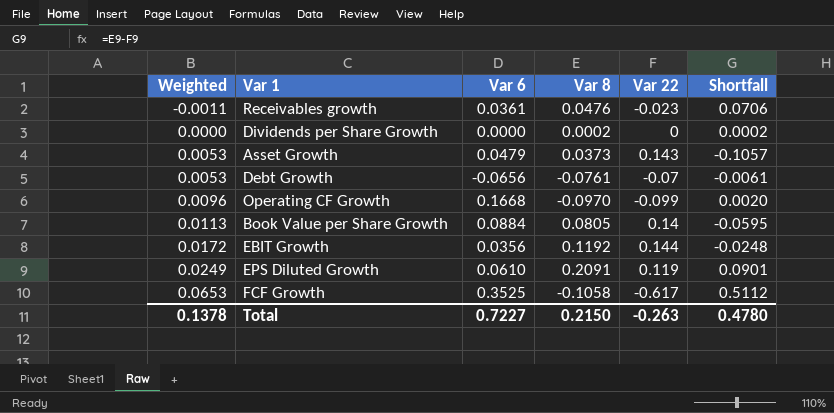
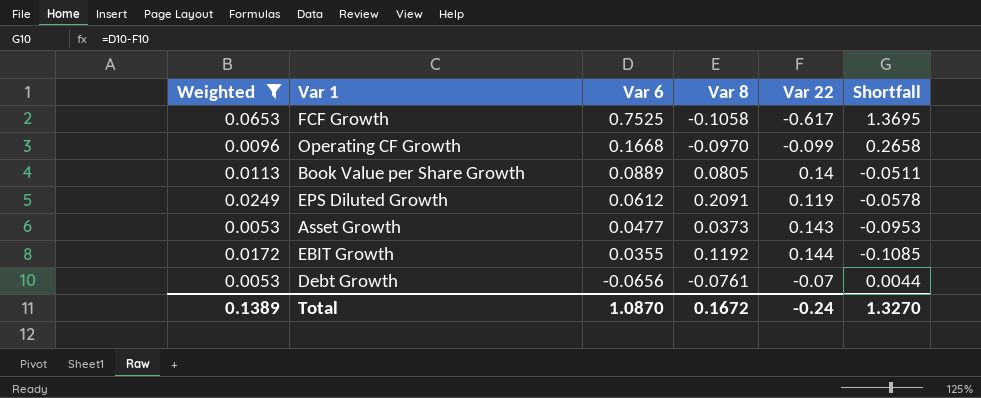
filter: none -> Weighted >= 0.0053
row order: Weighted ascending -> Var 6 descending
column Shortfall | formula: [Var 8] - [Var 22] -> [Var 6] - [Var 22]
FCF Growth | Var 6: 0.3525 -> 0.7525
Book Value per Share Growth | Var 6: 0.0884 -> 0.0889
EPS Diluted Growth | Var 6: 0.0610 -> 0.0612
Asset Growth | Var 6: 0.0479 -> 0.0477
EBIT Growth | Var 6: 0.0356 -> 0.0355
Total | Weighted: 0.1378 -> 0.1389
Total | Var 6: 0.7227 -> 1.0870
Total | Var 8: 0.2150 -> 0.1672
Total | Var 22: -0.263 -> -0.24
Total | Shortfall: 0.4780 -> 1.3270

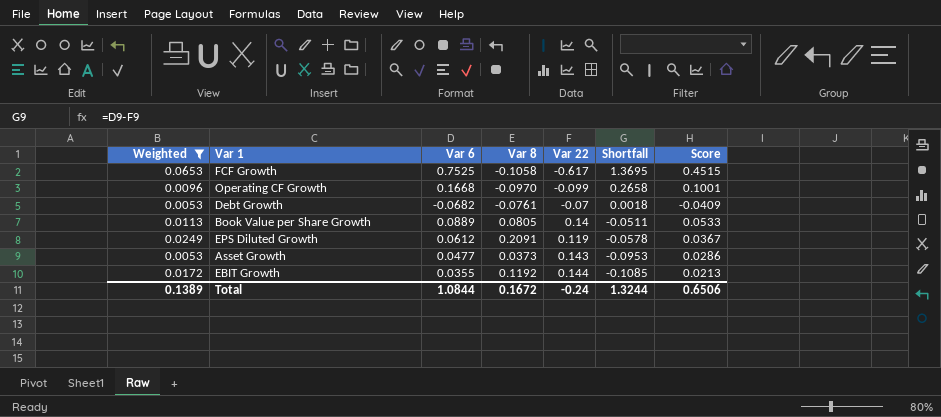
row order: Var 6 descending -> Shortfall descending
column Score | formula: none -> [Var 6] * 0.6
Debt Growth | Var 6: -0.0656 -> -0.0682
Debt Growth | Shortfall: 0.0044 -> 0.0018
Total | Var 6: 1.0870 -> 1.0844
Total | Shortfall: 1.3270 -> 1.3244

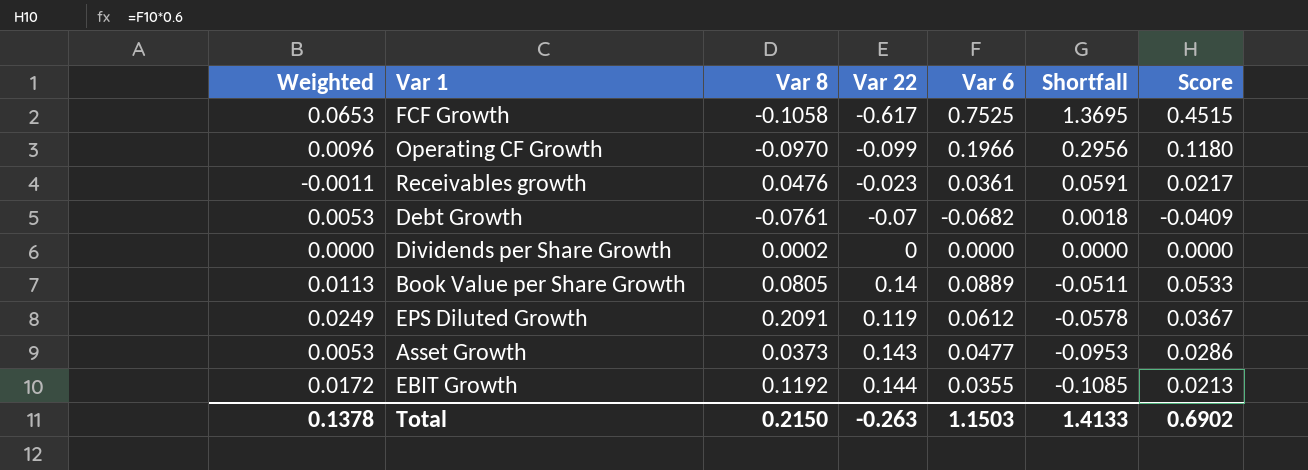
filter: Weighted >= 0.0053 -> none
column Var 6 | position: 3 -> 5
Operating CF Growth | Var 6: 0.1668 -> 0.1966
Operating CF Growth | Shortfall: 0.2658 -> 0.2956
Operating CF Growth | Score: 0.1001 -> 0.1180
Total | Weighted: 0.1389 -> 0.1378
Total | Var 8: 0.1672 -> 0.2150
Total | Var 22: -0.24 -> -0.263
Total | Var 6: 1.0844 -> 1.1503
Total | Shortfall: 1.3244 -> 1.4133
Total | Score: 0.6506 -> 0.6902

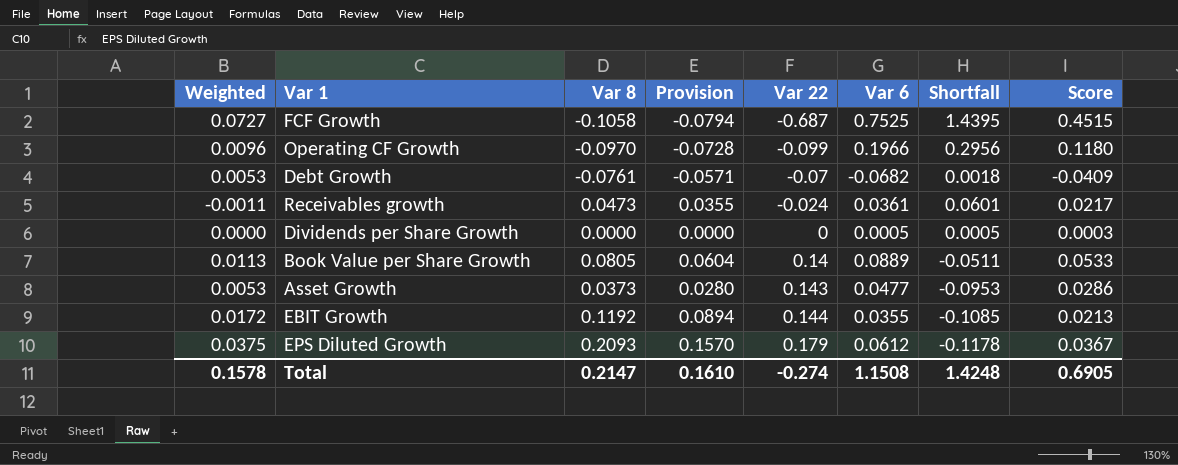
row order: Shortfall descending -> Var 22 ascending
column Provision | formula: none -> [Var 8] * 0.75
FCF Growth | Weighted: 0.0653 -> 0.0727
FCF Growth | Var 22: -0.617 -> -0.687
FCF Growth | Shortfall: 1.3695 -> 1.4395
Receivables growth | Var 8: 0.0476 -> 0.0473
Receivables growth | Var 22: -0.023 -> -0.024
Receivables growth | Shortfall: 0.0591 -> 0.0601
Dividends per Share Growth | Var 8: 0.0002 -> 0.0000
Dividends per Share Growth | Var 6: 0.0000 -> 0.0005
Dividends per Share Growth | Shortfall: 0.0000 -> 0.0005
Dividends per Share Growth | Score: 0.0000 -> 0.0003
EPS Diluted Growth | Weighted: 0.0249 -> 0.0375
EPS Diluted Growth | Var 8: 0.2091 -> 0.2093
EPS Diluted Growth | Var 22: 0.119 -> 0.179
EPS Diluted Growth | Shortfall: -0.0578 -> -0.1178
Total | Weighted: 0.1378 -> 0.1578
Total | Var 8: 0.2150 -> 0.2147
Total | Var 22: -0.263 -> -0.274
Total | Var 6: 1.1503 -> 1.1508
Total | Shortfall: 1.4133 -> 1.4248
Total | Score: 0.6902 -> 0.6905

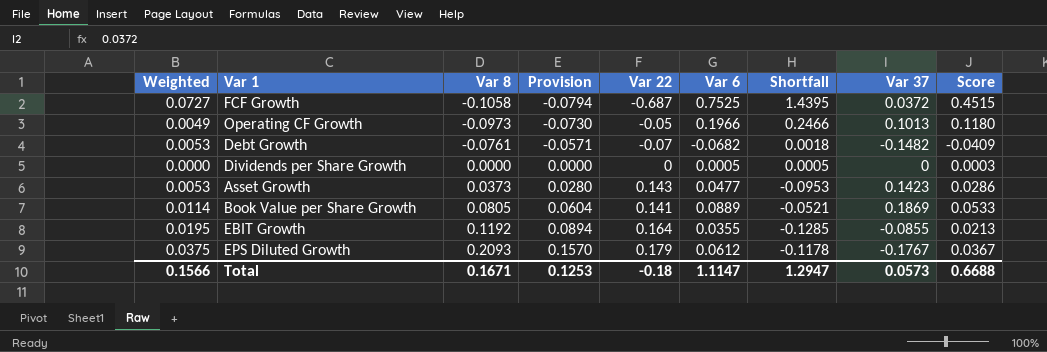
row order: Var 22 ascending -> Var 8 ascending
column Var 37 | position: none -> 8
row Receivables growth: -0.0011 | 0.0473 | 0.0355 | -0.024 | 0.0361 | 0.0601 | 0.0217 -> none
Operating CF Growth | Weighted: 0.0096 -> 0.0049
Operating CF Growth | Var 8: -0.0970 -> -0.0973
Operating CF Growth | Provision: -0.0728 -> -0.0730
Operating CF Growth | Var 22: -0.099 -> -0.05
Operating CF Growth | Shortfall: 0.2956 -> 0.2466
Book Value per Share Growth | Weighted: 0.0113 -> 0.0114
Book Value per Share Growth | Var 22: 0.14 -> 0.141
Book Value per Share Growth | Shortfall: -0.0511 -> -0.0521
EBIT Growth | Weighted: 0.0172 -> 0.0195
EBIT Growth | Var 22: 0.144 -> 0.164
EBIT Growth | Shortfall: -0.1085 -> -0.1285
Total | Weighted: 0.1578 -> 0.1566
Total | Var 8: 0.2147 -> 0.1671
Total | Provision: 0.1610 -> 0.1253
Total | Var 22: -0.274 -> -0.18
Total | Var 6: 1.1508 -> 1.1147
Total | Shortfall: 1.4248 -> 1.2947
Total | Score: 0.6905 -> 0.6688

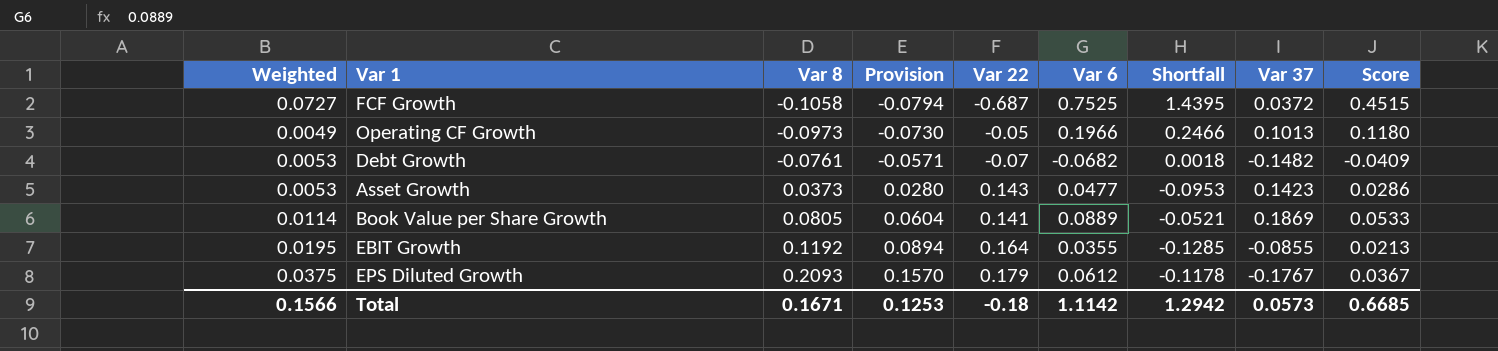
row Dividends per Share Growth: 0.0000 | 0.0000 | 0.0000 | 0 | 0.0005 | 0.0005 | 0 | 0.0003 -> none
Total | Var 6: 1.1147 -> 1.1142
Total | Shortfall: 1.2947 -> 1.2942
Total | Score: 0.6688 -> 0.6685

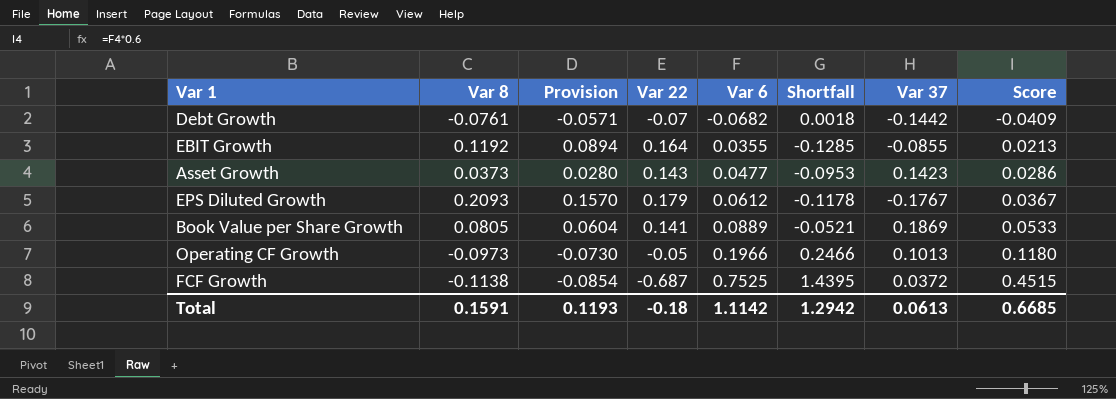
row order: Var 8 ascending -> Var 6 ascending
column Weighted | formula: [Var 8] * [Var 22] -> none
Debt Growth | Var 37: -0.1482 -> -0.1442
FCF Growth | Var 8: -0.1058 -> -0.1138
FCF Growth | Provision: -0.0794 -> -0.0854
Total | Var 8: 0.1671 -> 0.1591
Total | Provision: 0.1253 -> 0.1193
Total | Var 37: 0.0573 -> 0.0613

